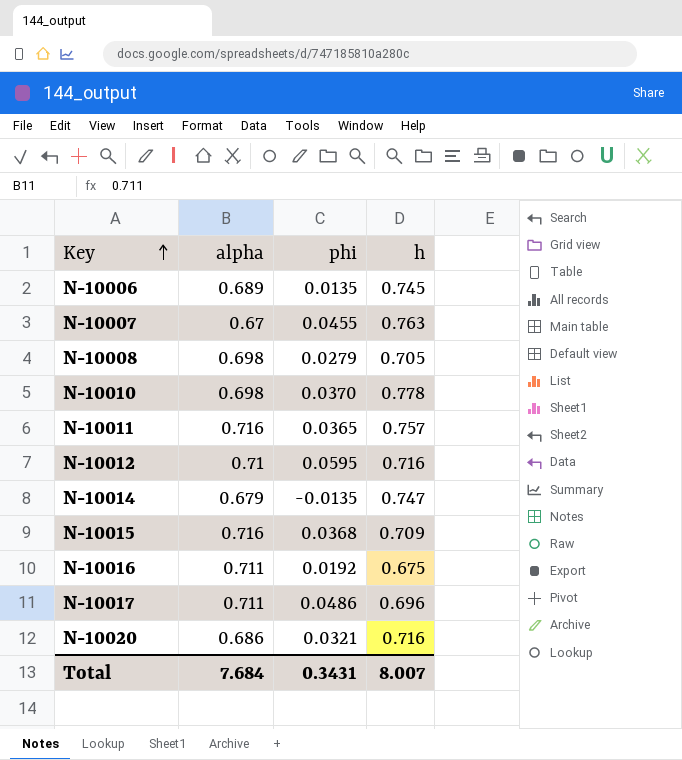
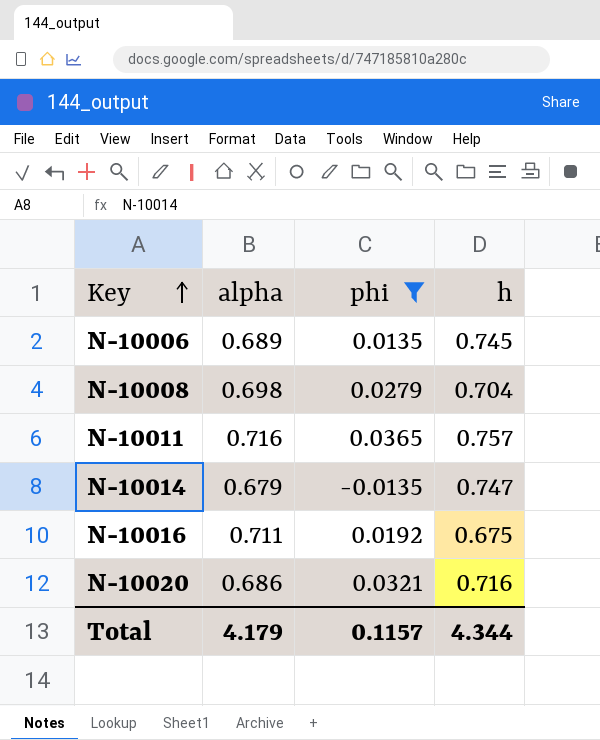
filter: none -> phi <= 0.0365
N-10008 | h: 0.705 -> 0.704
Total | alpha: 7.684 -> 4.179
Total | phi: 0.3431 -> 0.1157
Total | h: 8.007 -> 4.344

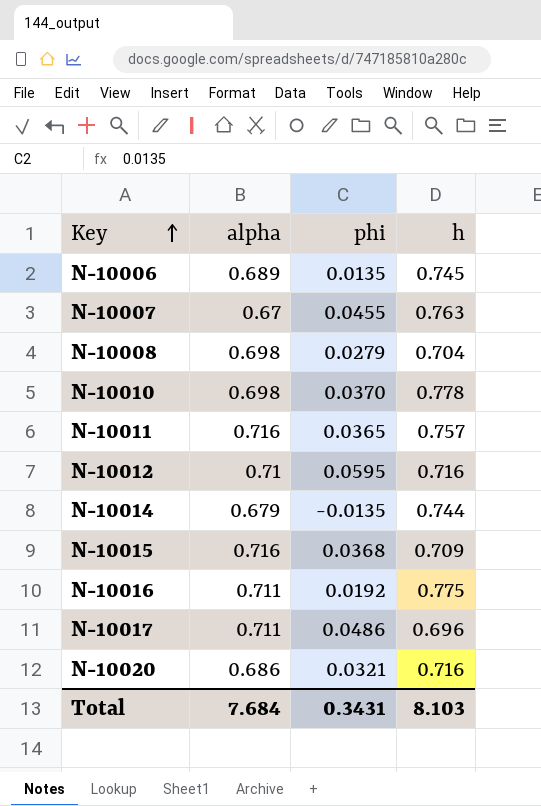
filter: phi <= 0.0365 -> none
N-10014 | h: 0.747 -> 0.744
N-10016 | h: 0.675 -> 0.775
Total | alpha: 4.179 -> 7.684
Total | phi: 0.1157 -> 0.3431
Total | h: 4.344 -> 8.103

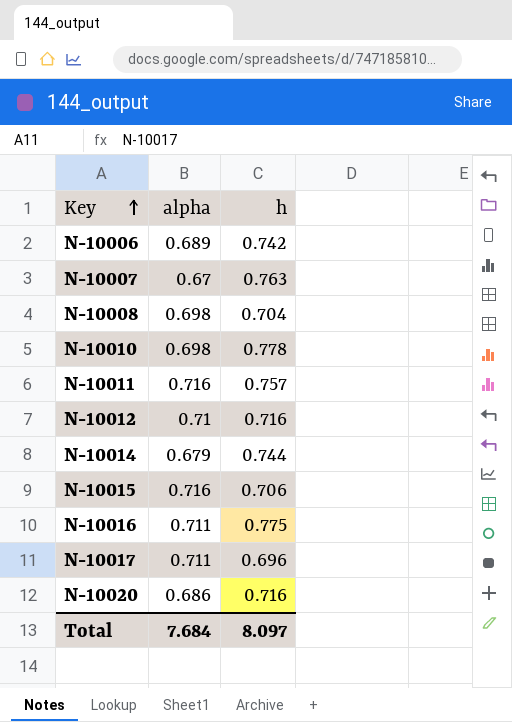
column phi | position: 3 -> none
N-10006 | h: 0.745 -> 0.742
N-10015 | h: 0.709 -> 0.706
Total | h: 8.103 -> 8.097

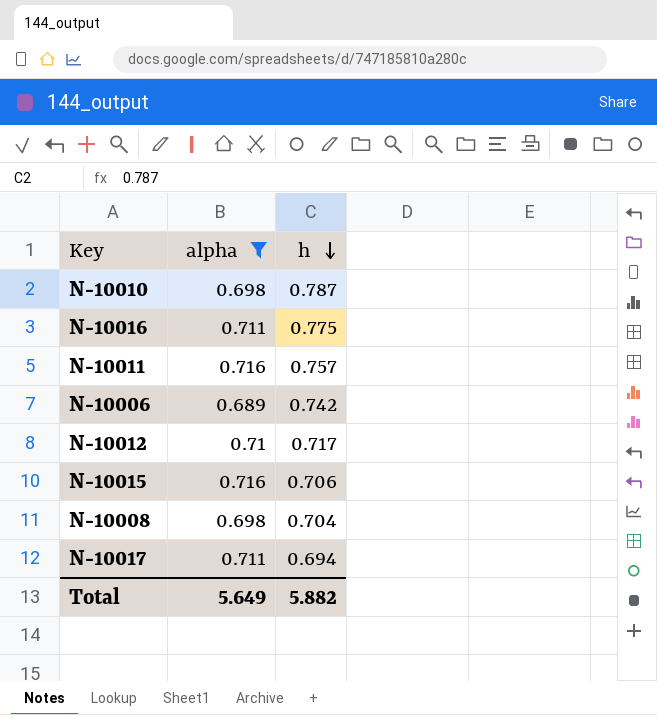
filter: none -> alpha >= 0.689
row order: Key ascending -> h descending
N-10010 | h: 0.778 -> 0.787
N-10012 | h: 0.716 -> 0.717
N-10017 | h: 0.696 -> 0.694
Total | alpha: 7.684 -> 5.649
Total | h: 8.097 -> 5.882

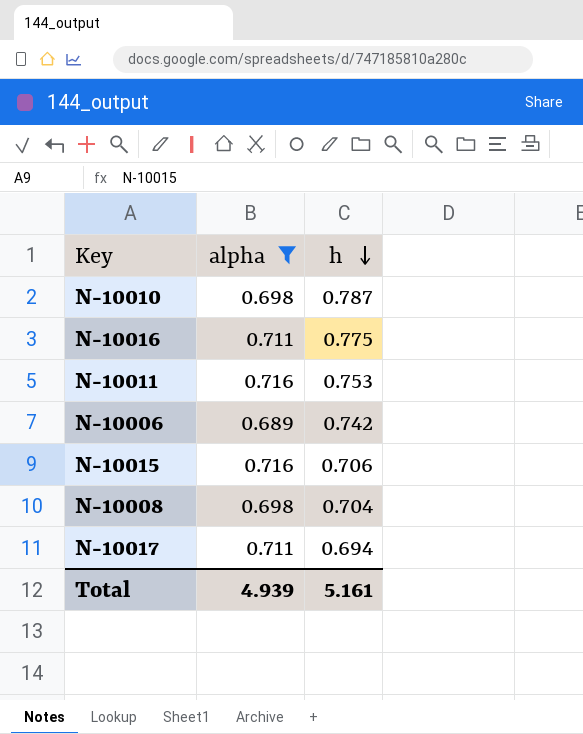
row N-10012: 0.71 | 0.717 -> none
N-10011 | h: 0.757 -> 0.753
Total | alpha: 5.649 -> 4.939
Total | h: 5.882 -> 5.161

